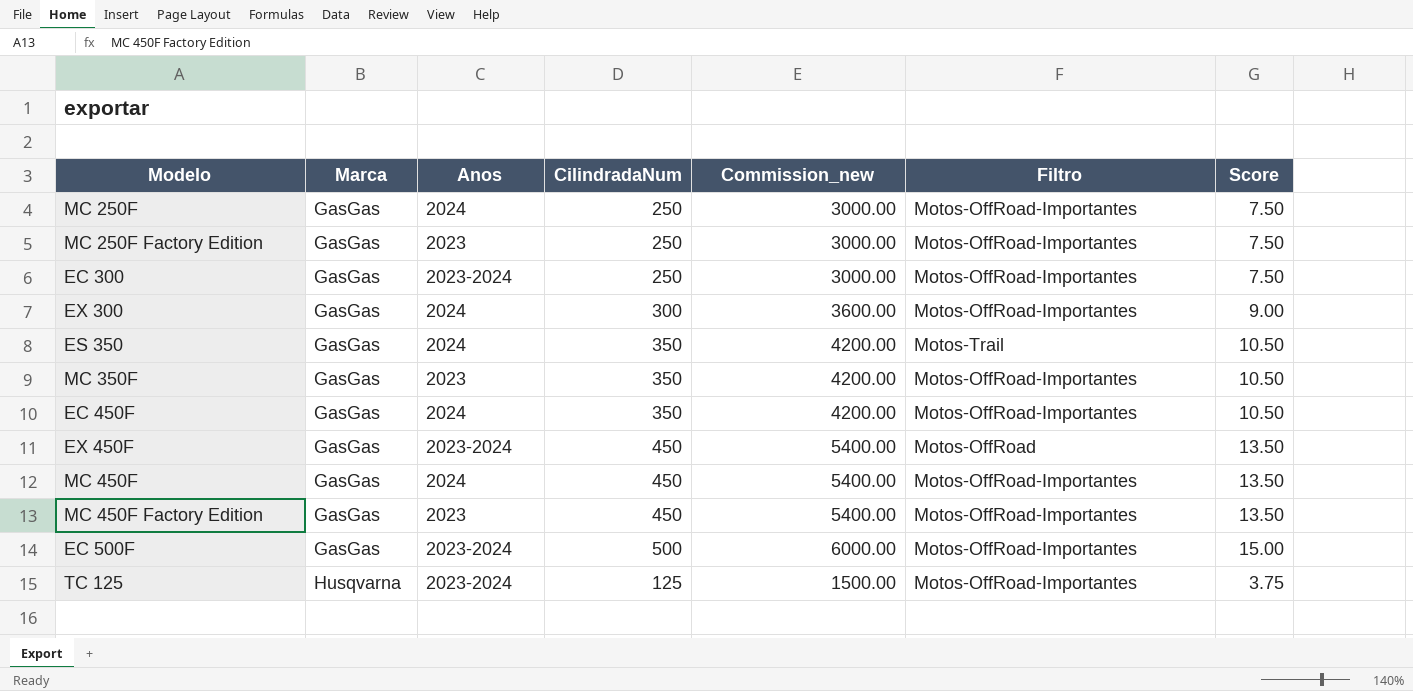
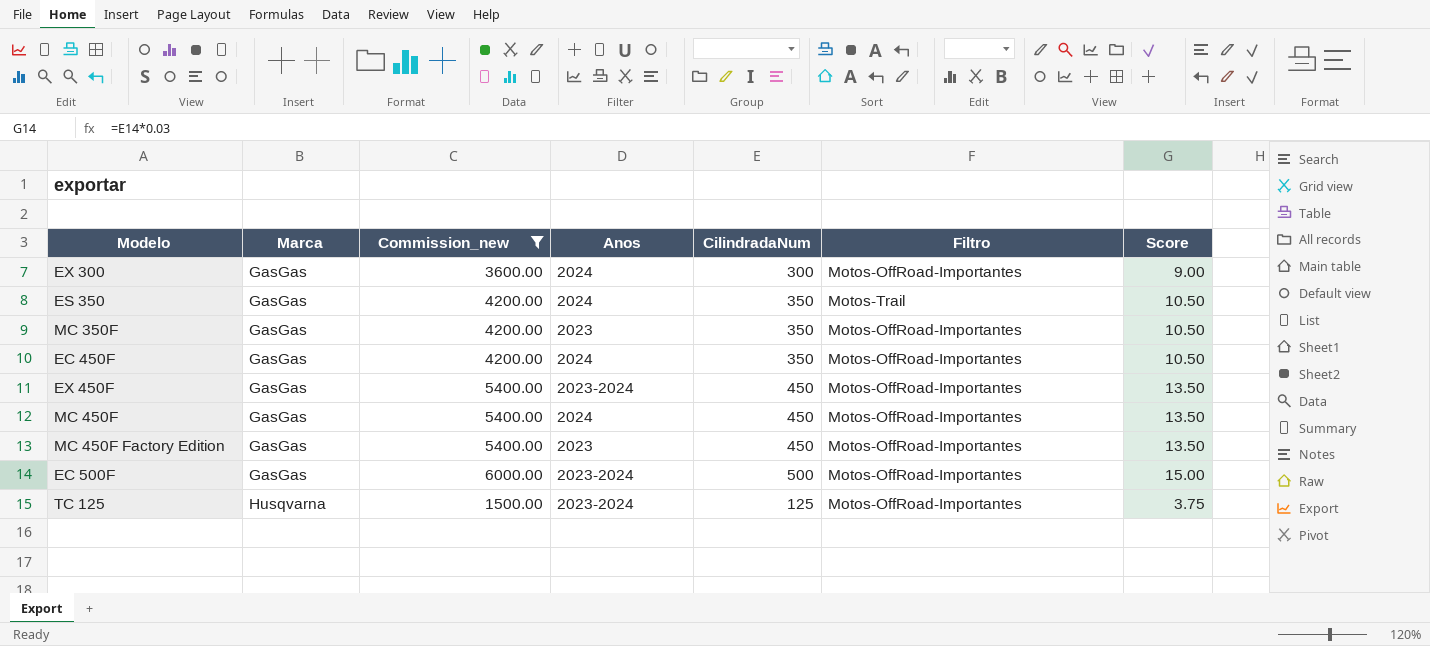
filter: none -> Commission_new != 3000.00
column Commission_new | position: 5 -> 3
EX 450F | Filtro: Motos-OffRoad -> Motos-OffRoad-Importantes

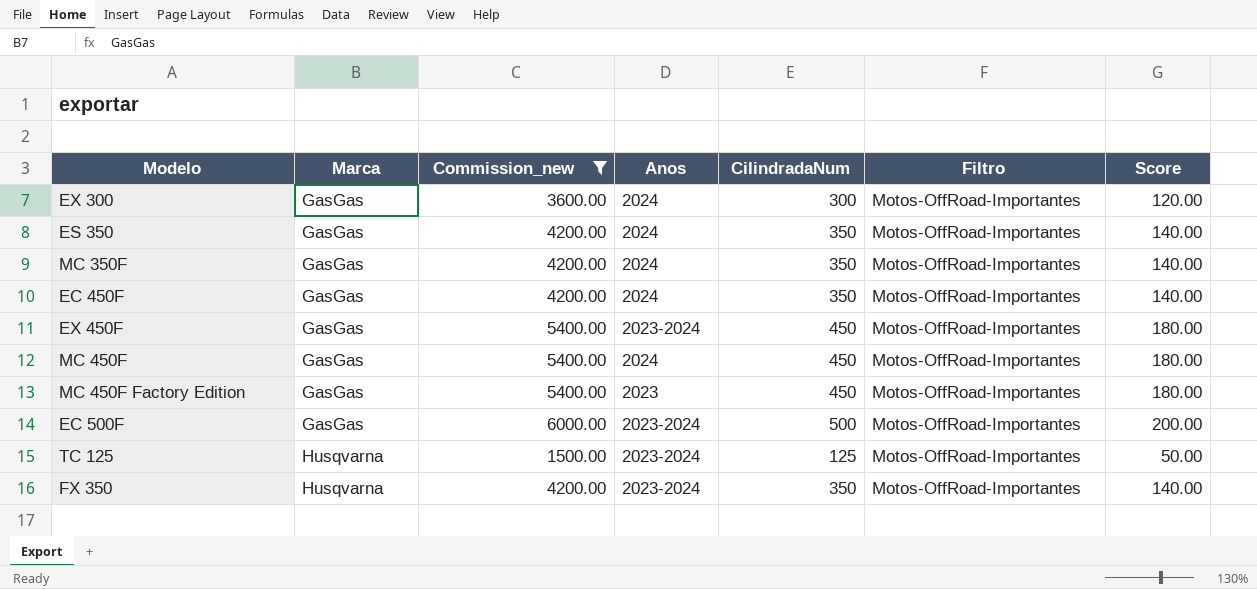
column Score | formula: [CilindradaNum] * 0.03 -> [CilindradaNum] * 0.4
ES 350 | Filtro: Motos-Trail -> Motos-OffRoad-Importantes
MC 350F | Anos: 2023 -> 2024
row FX 350: none -> Husqvarna | 4200.00 | 2023-2024 | 350 | Motos-OffRoad-Importantes | 140.00

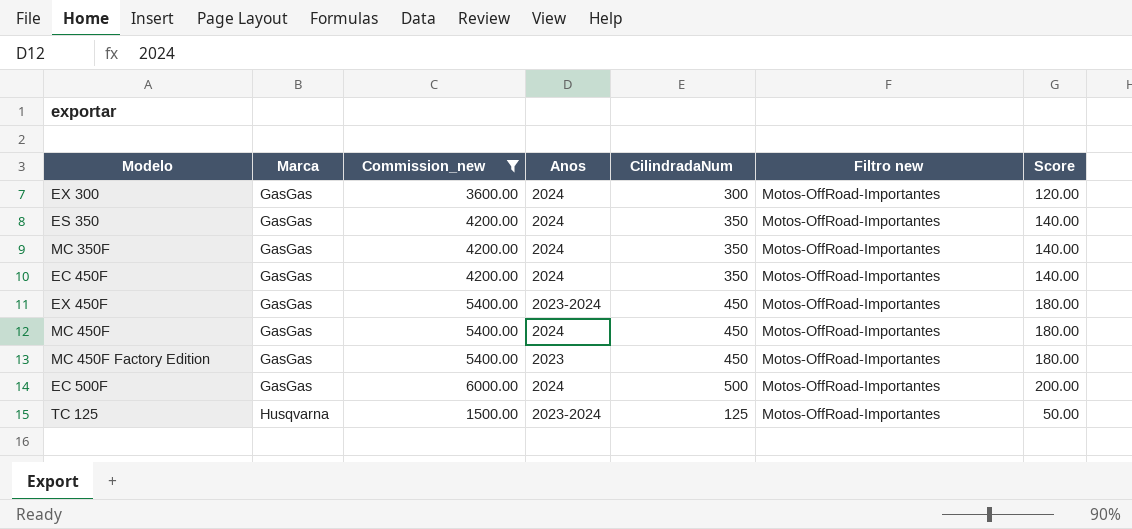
column name: Filtro -> Filtro new
row FX 350: Husqvarna | 4200.00 | 2023-2024 | 350 | Motos-OffRoad-Importantes | 140.00 -> none
EC 500F | Anos: 2023-2024 -> 2024

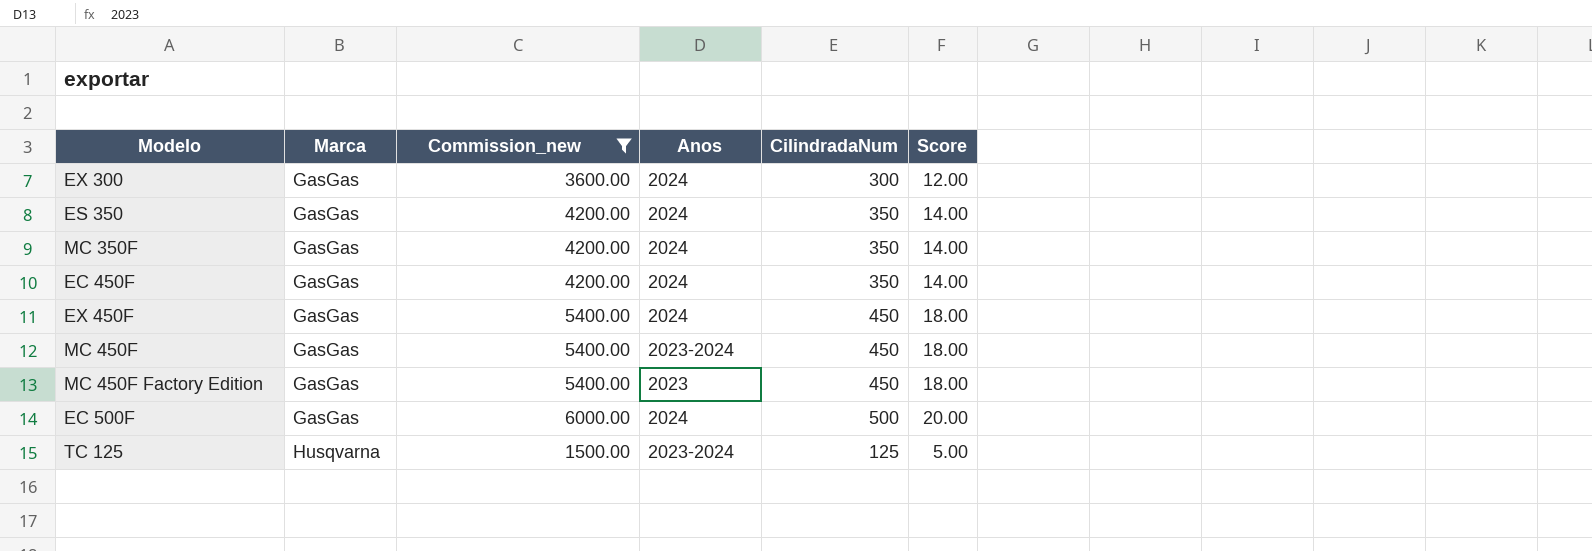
column Filtro new | position: 6 -> none
column Score | formula: [CilindradaNum] * 0.4 -> [CilindradaNum] * 0.04
EX 450F | Anos: 2023-2024 -> 2024
MC 450F | Anos: 2024 -> 2023-2024

